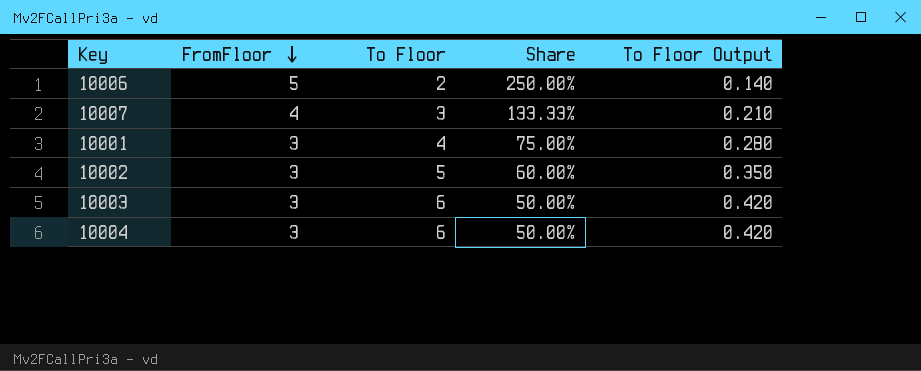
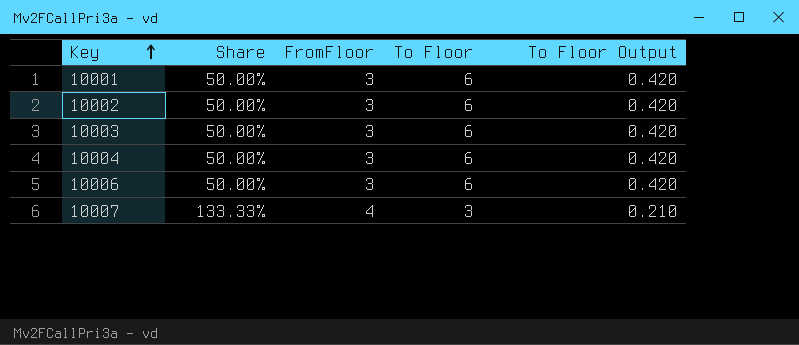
row order: FromFloor descending -> Key ascending
column Share | position: 4 -> 2
10001 | Share: 75.00% -> 50.00%
10001 | To Floor: 4 -> 6
10001 | To Floor Output: 0.280 -> 0.420
10002 | Share: 60.00% -> 50.00%
10002 | To Floor: 5 -> 6
10002 | To Floor Output: 0.350 -> 0.420
10006 | Share: 250.00% -> 50.00%
10006 | FromFloor: 5 -> 3
10006 | To Floor: 2 -> 6
10006 | To Floor Output: 0.140 -> 0.420

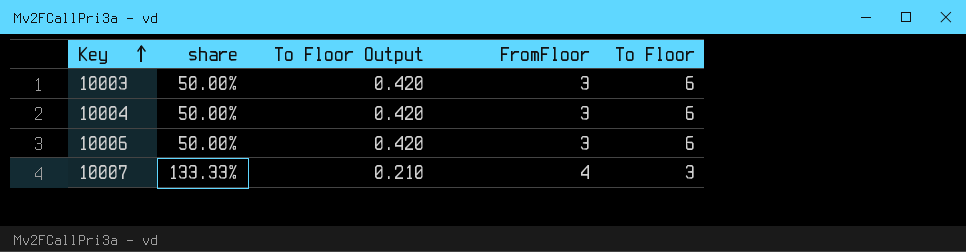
column name: Share -> share
column To Floor Output | position: 5 -> 3
row 10001: 50.00% | 3 | 6 | 0.420 -> none
row 10002: 50.00% | 3 | 6 | 0.420 -> none

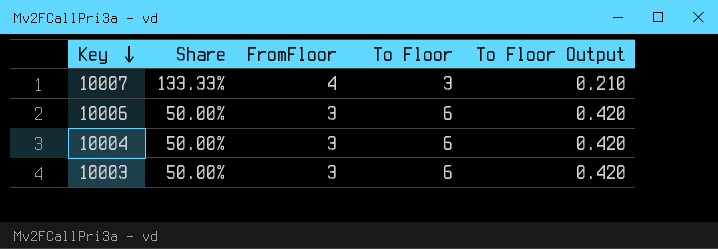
row order: Key ascending -> Key descending
column name: share -> Share
column To Floor Output | position: 3 -> 5

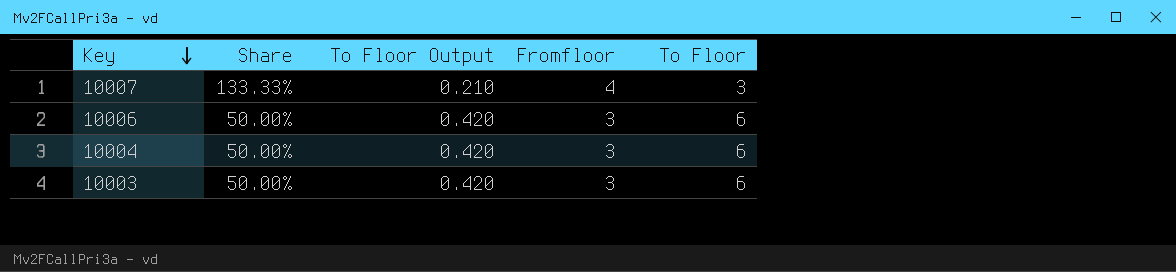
column To Floor Output | position: 5 -> 3
column name: FromFloor -> Fromfloor

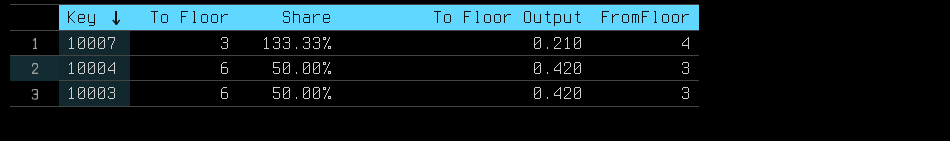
column To Floor | position: 5 -> 2
column name: Fromfloor -> FromFloor
row 10006: 50.00% | 0.420 | 3 | 6 -> none

